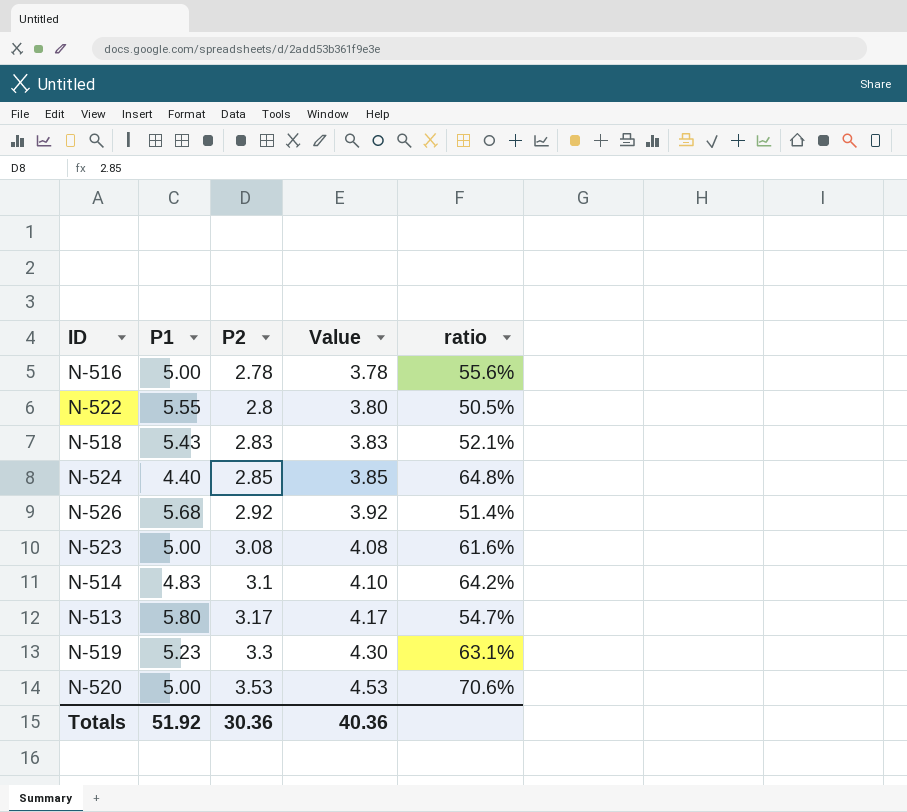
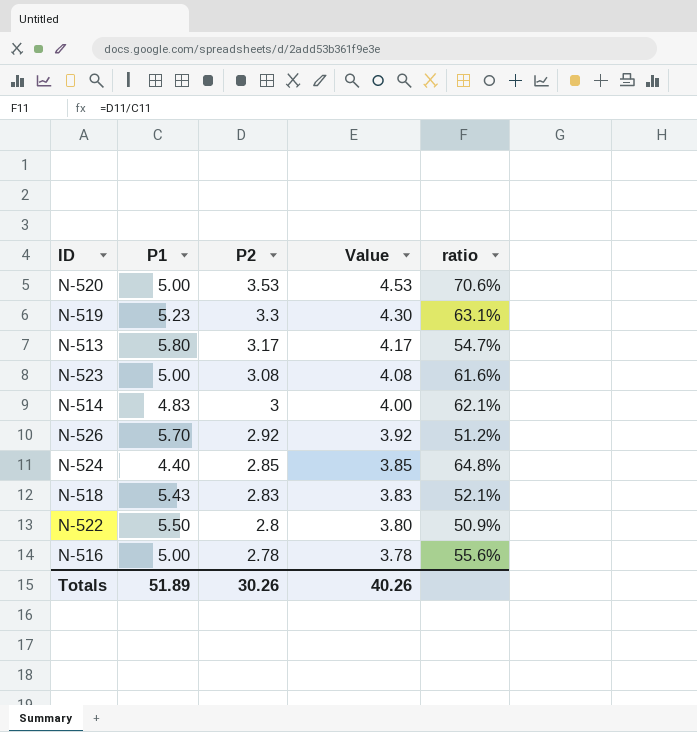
row order: P2 ascending -> P2 descending
N-514 | P2: 3.1 -> 3
N-514 | Value: 4.10 -> 4.00
N-514 | ratio: 64.2% -> 62.1%
N-526 | P1: 5.68 -> 5.70
N-526 | ratio: 51.4% -> 51.2%
N-522 | P1: 5.55 -> 5.50
N-522 | ratio: 50.5% -> 50.9%
Totals | P1: 51.92 -> 51.89
Totals | P2: 30.36 -> 30.26
Totals | Value: 40.36 -> 40.26

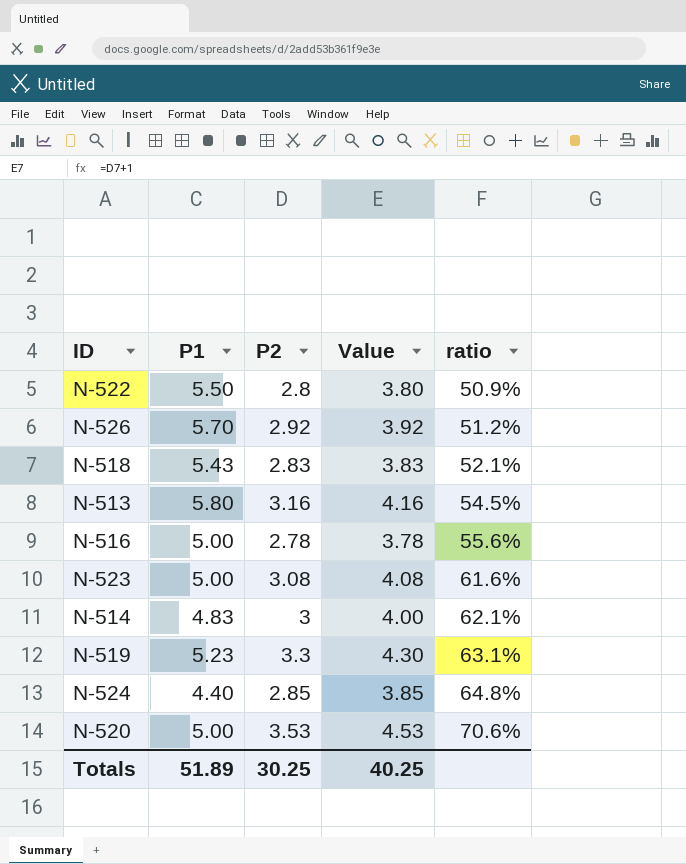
row order: P2 descending -> ratio ascending
N-513 | P2: 3.17 -> 3.16
N-513 | Value: 4.17 -> 4.16
N-513 | ratio: 54.7% -> 54.5%
Totals | P2: 30.26 -> 30.25
Totals | Value: 40.26 -> 40.25

